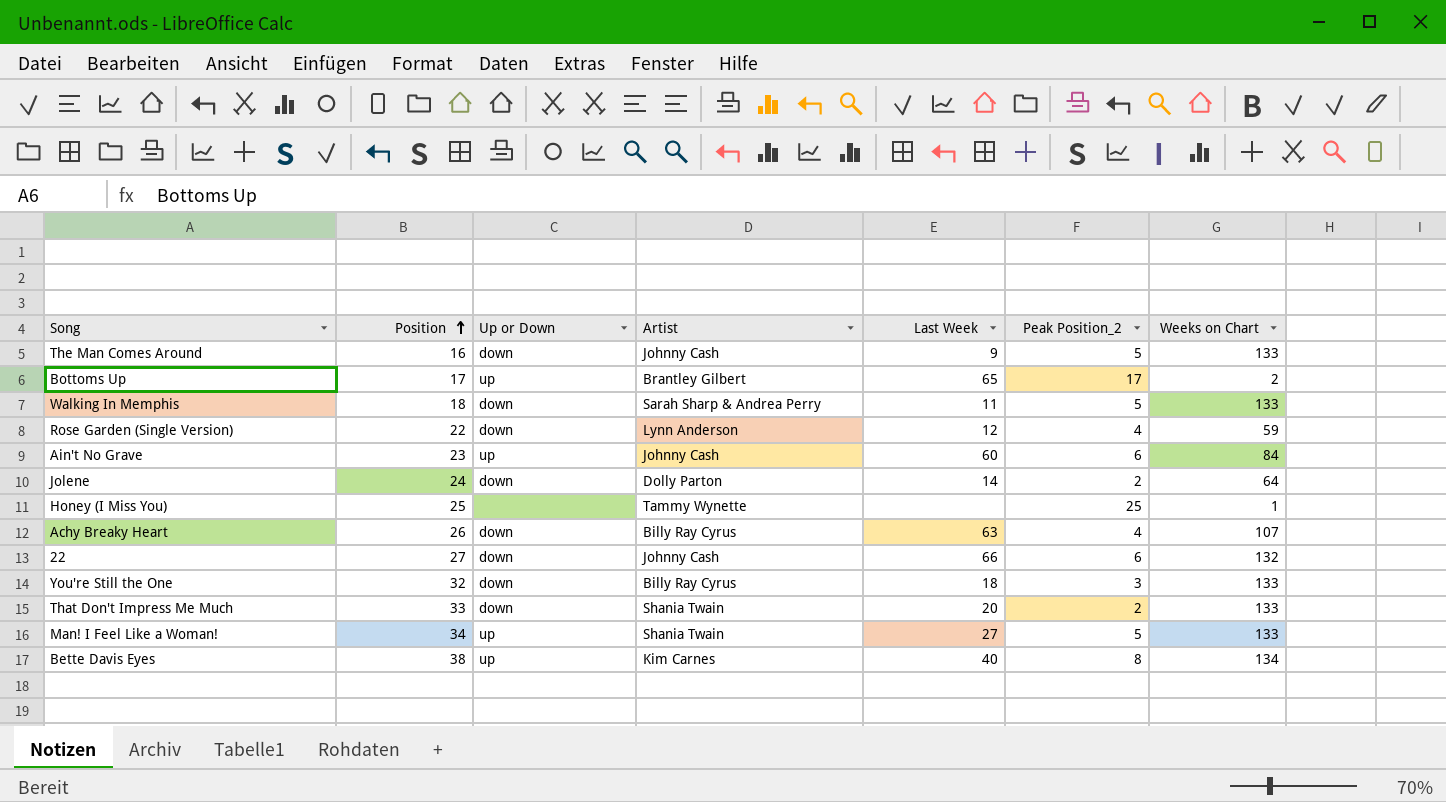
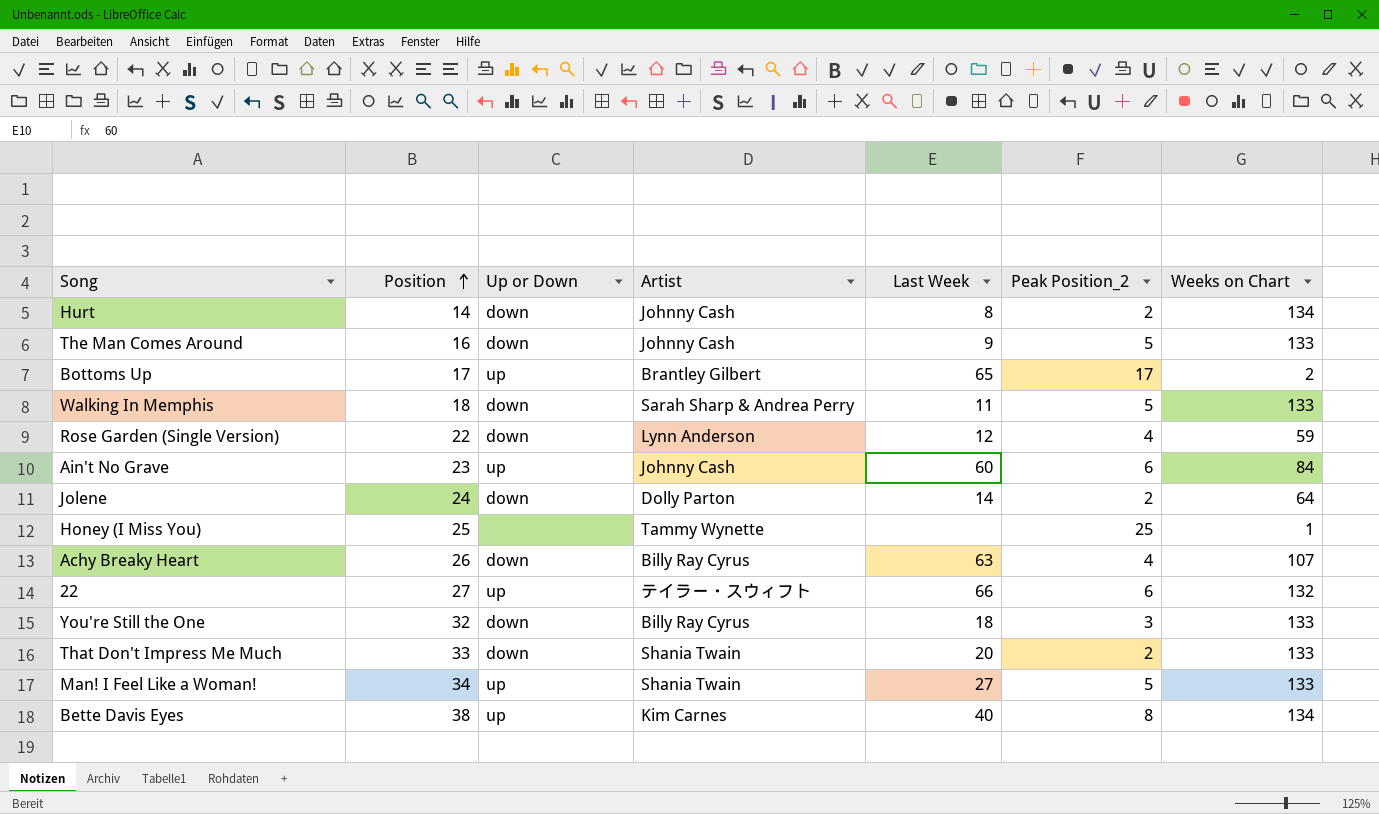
row Hurt: none -> 14 | down | Johnny Cash | 8 | 2 | 134
22 | Up or Down: down -> up
22 | Artist: Johnny Cash -> テイラー・スウィフト

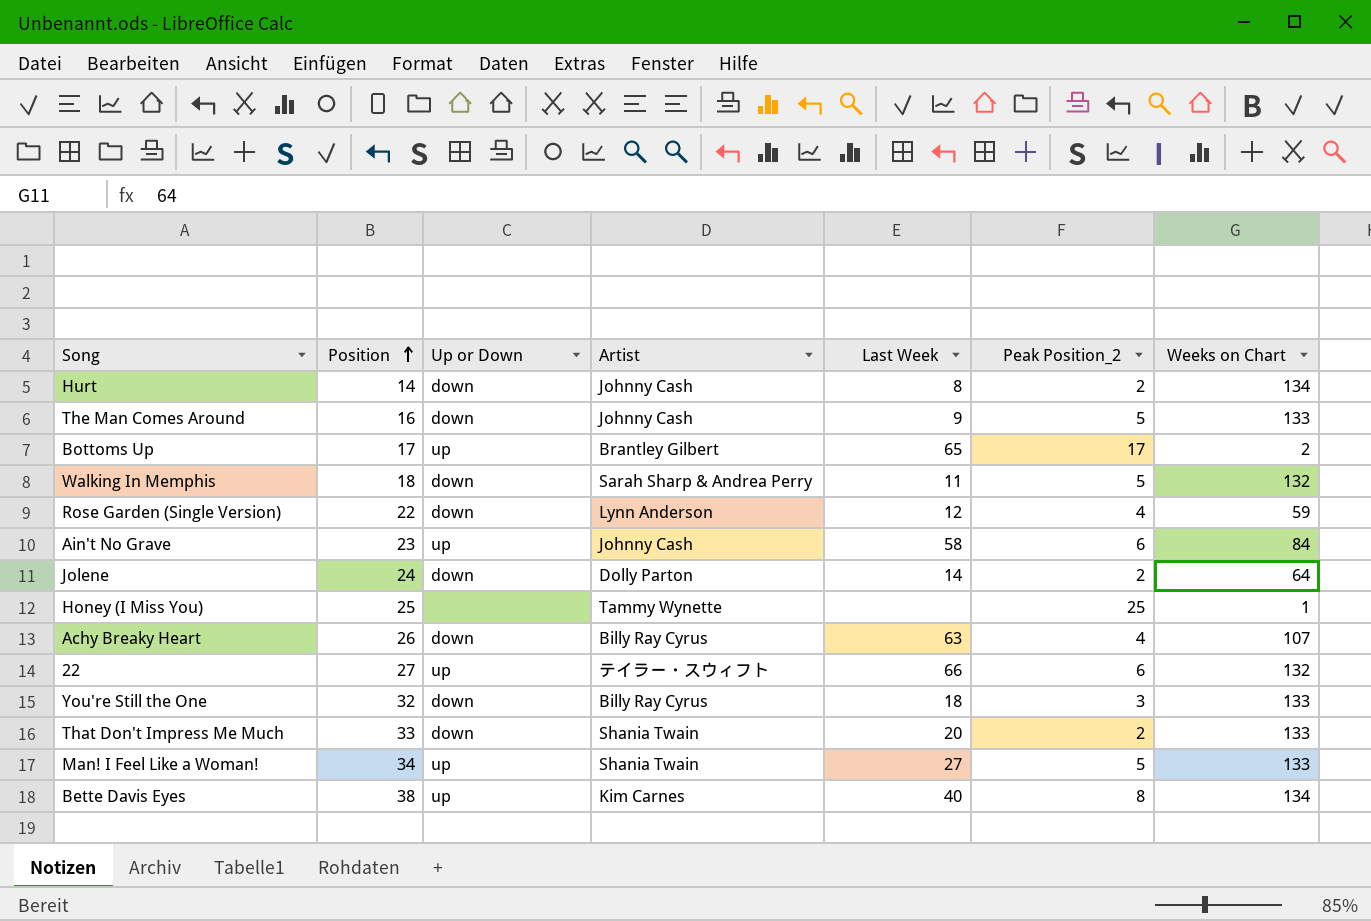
Walking In Memphis | Weeks on Chart: 133 -> 132
Ain't No Grave | Last Week: 60 -> 58

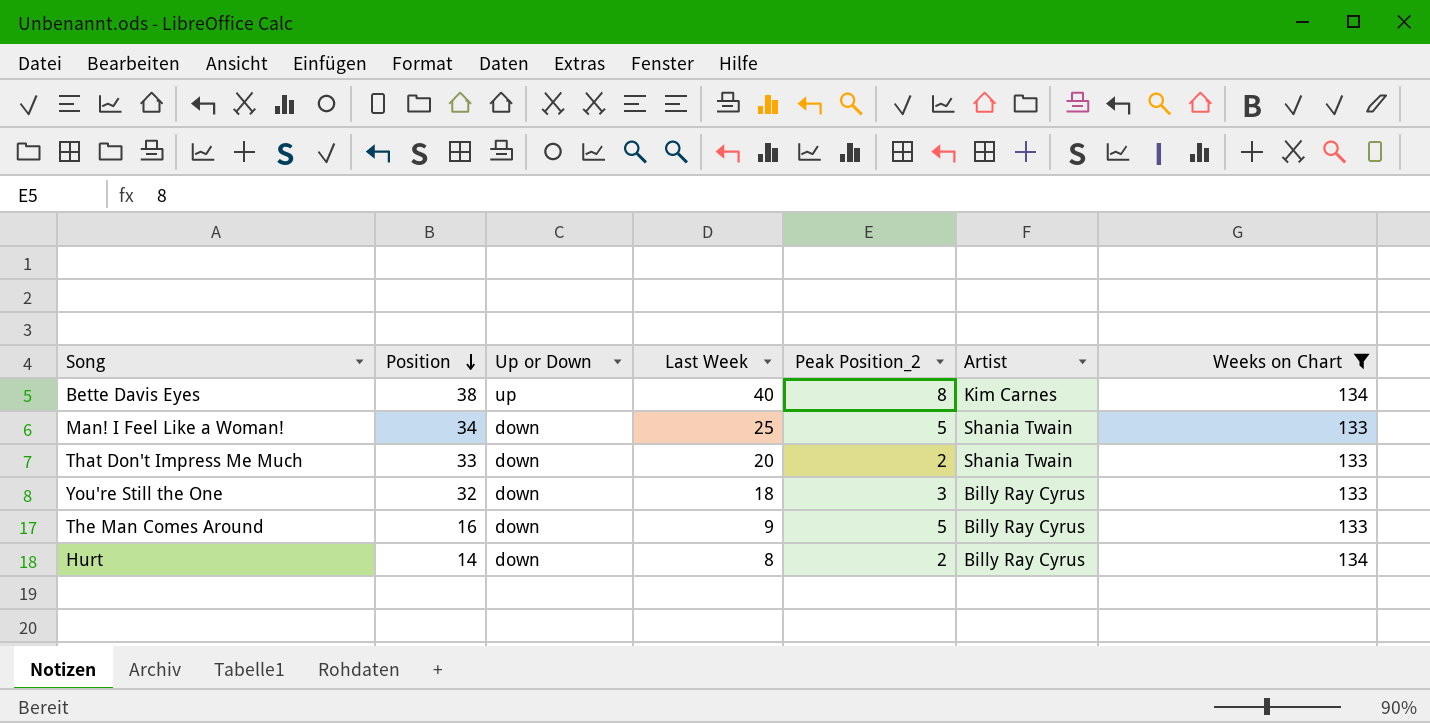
filter: none -> Weeks on Chart >= 133
row order: Position ascending -> Position descending
column Artist | position: 4 -> 6
Man! I Feel Like a Woman! | Up or Down: up -> down
Man! I Feel Like a Woman! | Last Week: 27 -> 25
The Man Comes Around | Artist: Johnny Cash -> Billy Ray Cyrus
Hurt | Artist: Johnny Cash -> Billy Ray Cyrus

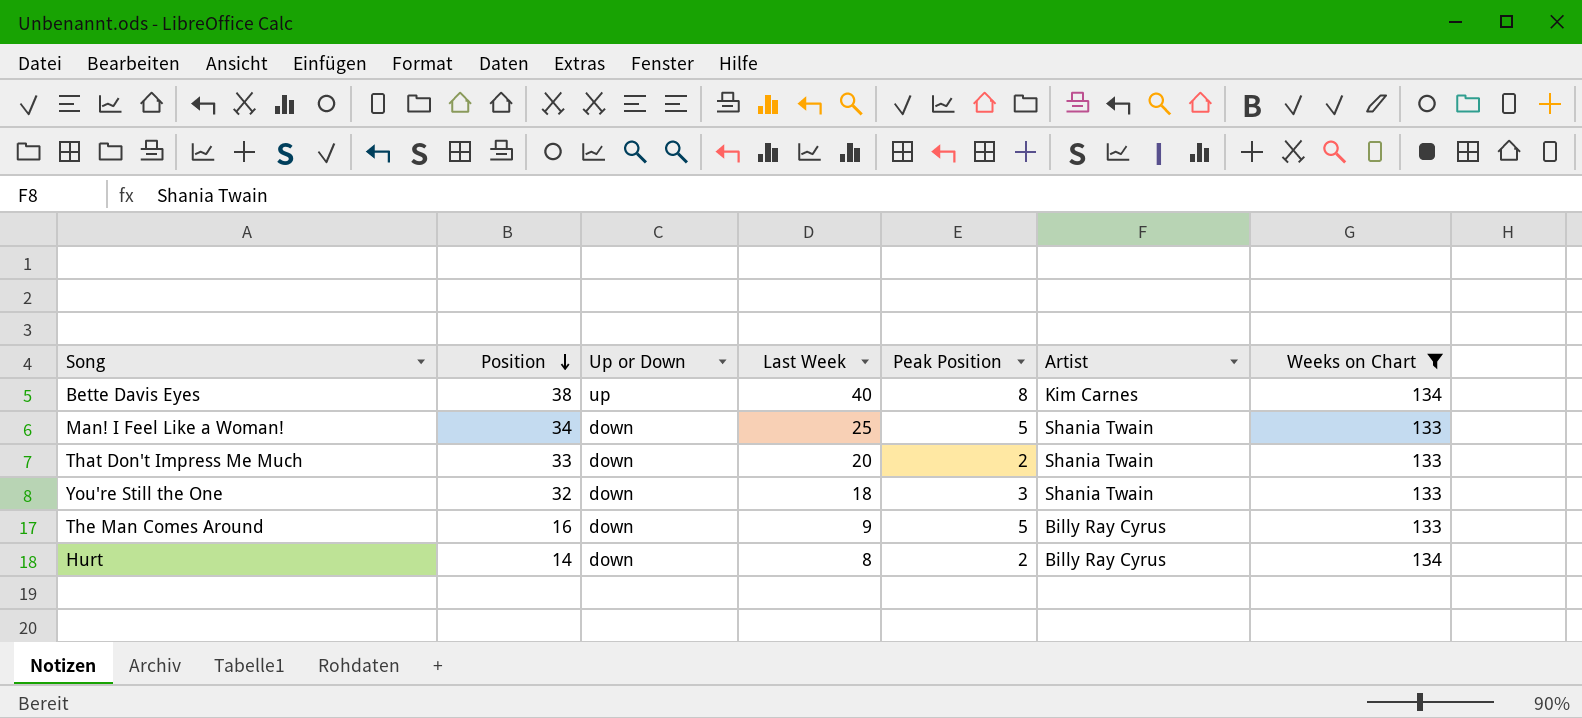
column name: Peak Position_2 -> Peak Position
You're Still the One | Artist: Billy Ray Cyrus -> Shania Twain

